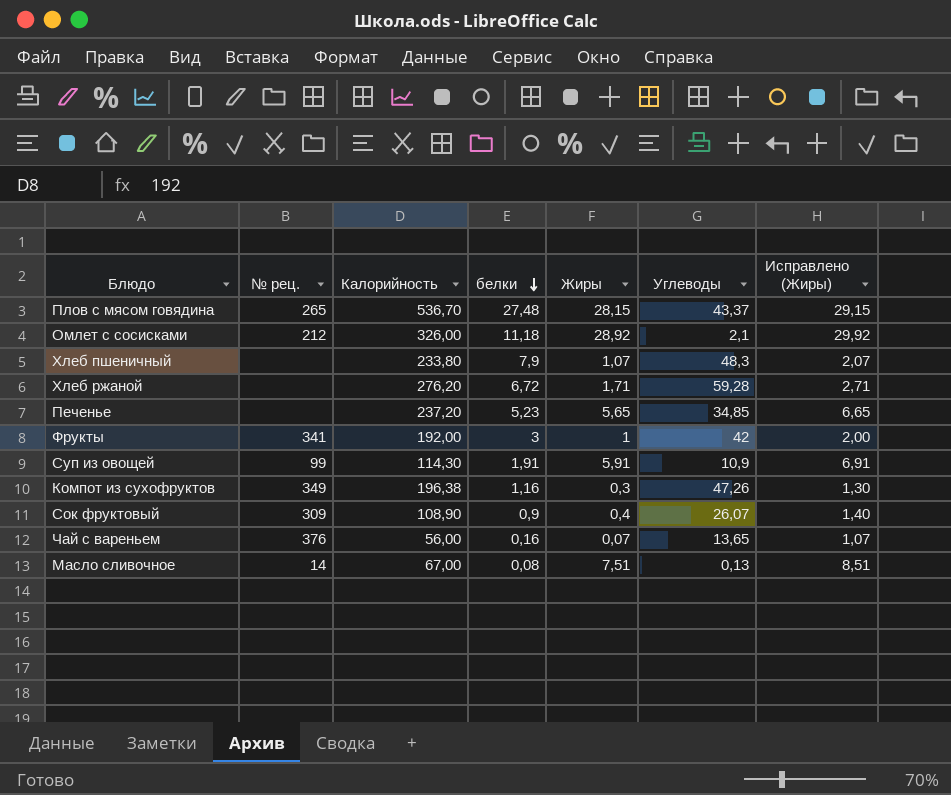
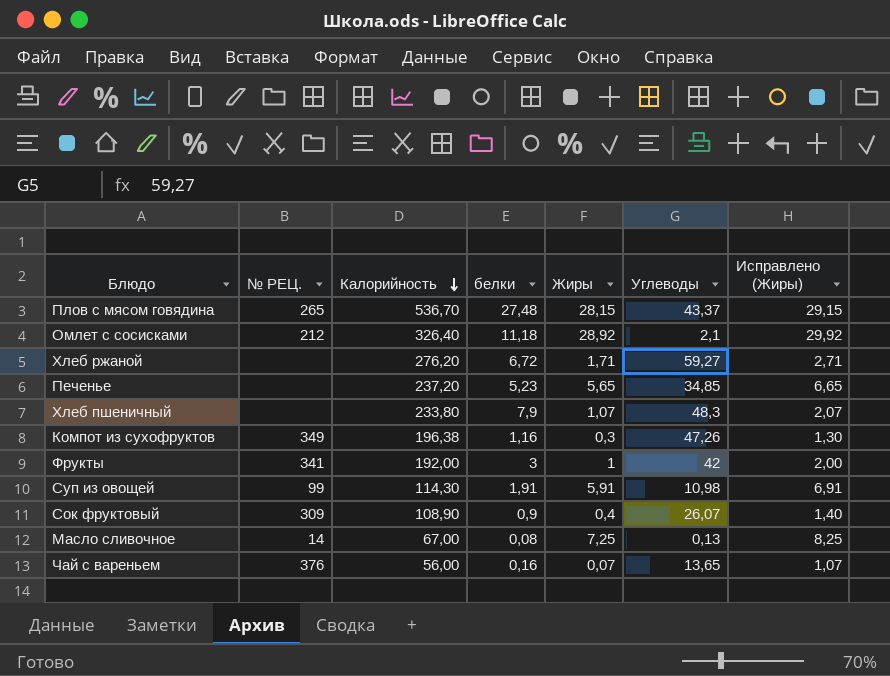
row order: белки descending -> Калорийность descending
column name: № рец. -> № РЕЦ.
Омлет с сосисками | Калорийность: 326,00 -> 326,40
Хлеб ржаной | Углеводы: 59,28 -> 59,27
Суп из овощей | Углеводы: 10,9 -> 10,98
Масло сливочное | Жиры: 7,51 -> 7,25
Масло сливочное | Исправлено (Жиры): 8,51 -> 8,25

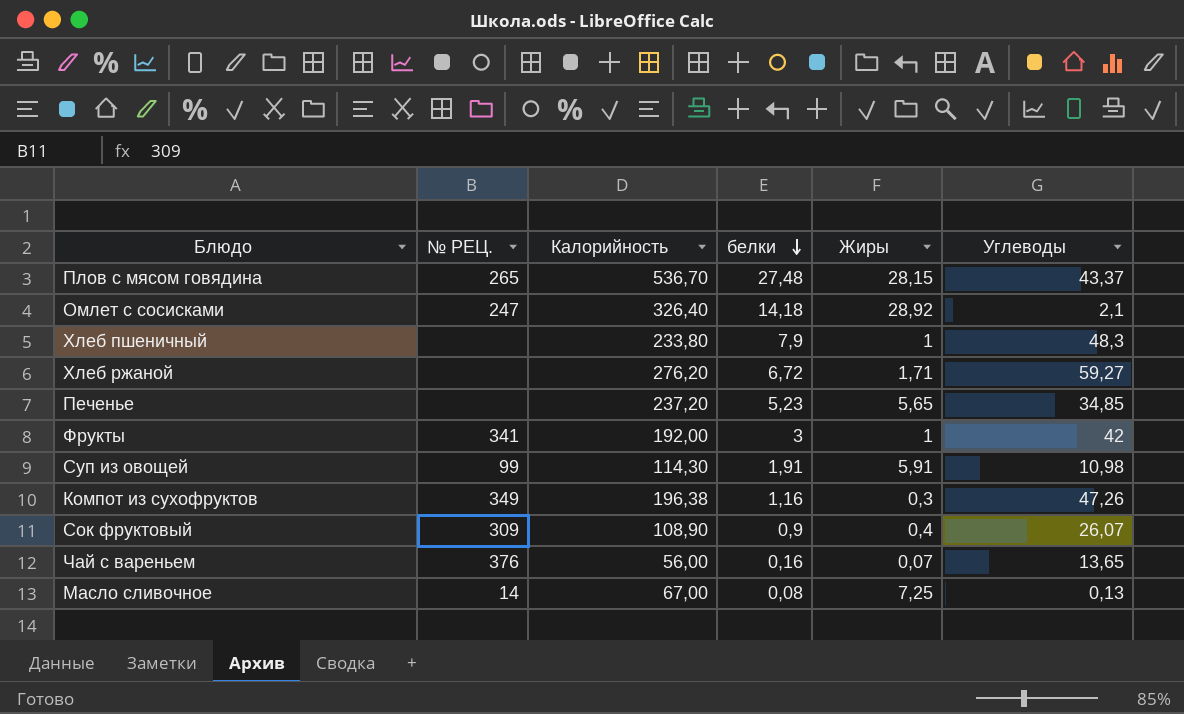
row order: Калорийность descending -> белки descending
column Исправлено (Жиры) | formula: [Жиры] + 1 -> none
Омлет с сосисками | № РЕЦ.: 212 -> 247
Омлет с сосисками | белки: 11,18 -> 14,18
Хлеб пшеничный | Жиры: 1,07 -> 1

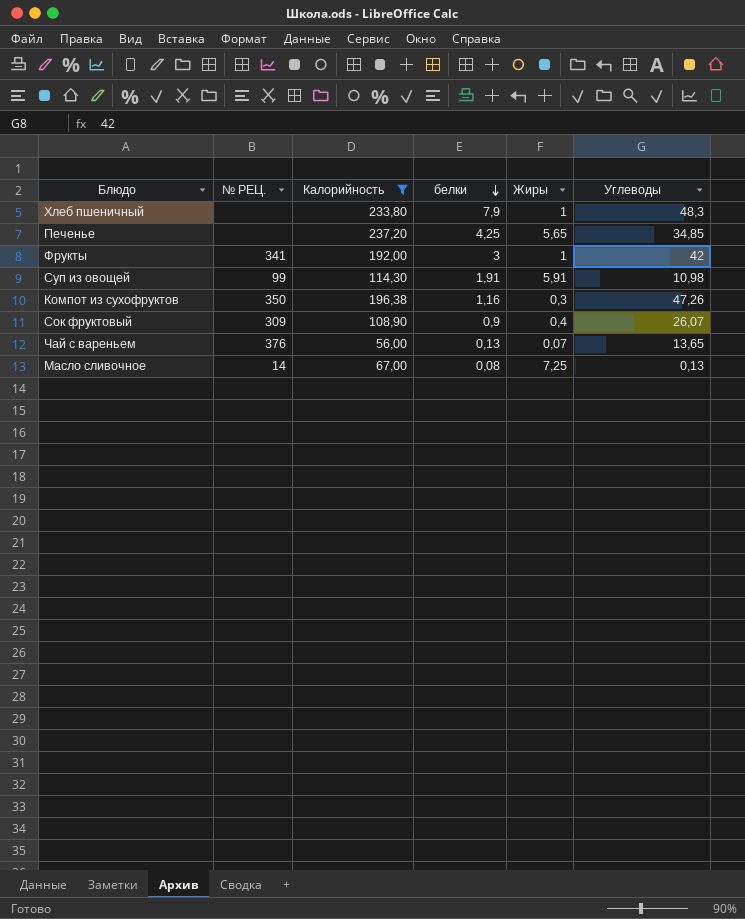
filter: none -> Калорийность <= 237,20
Печенье | белки: 5,23 -> 4,25
Компот из сухофруктов | № РЕЦ.: 349 -> 350
Чай с вареньем | белки: 0,16 -> 0,13

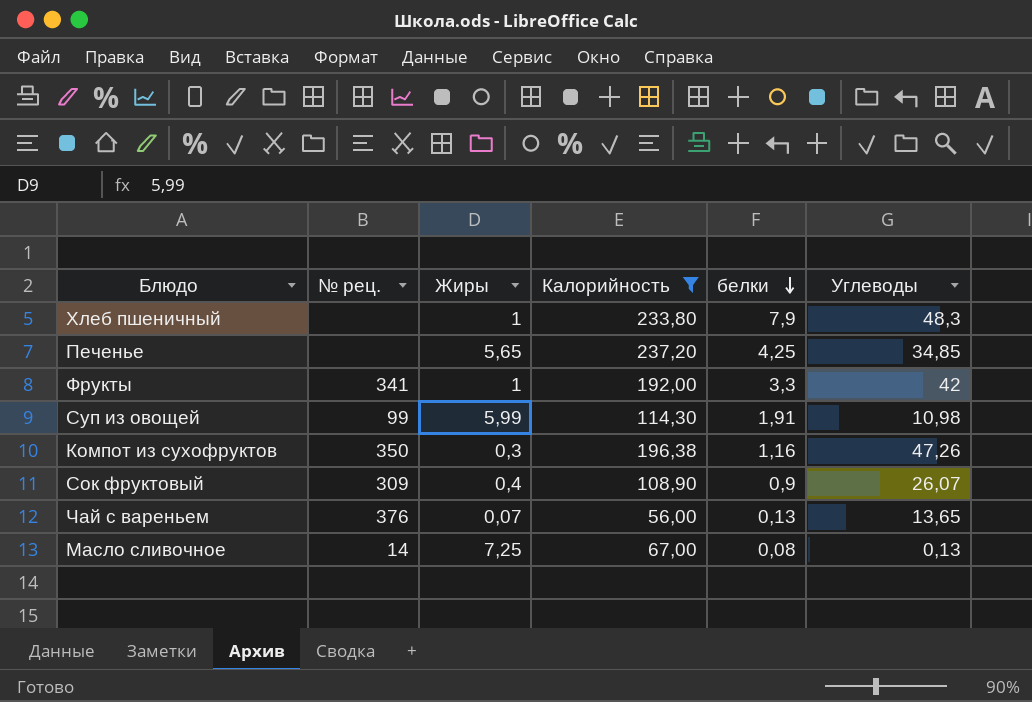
column name: № РЕЦ. -> № рец.
column Жиры | position: 5 -> 3
Фрукты | белки: 3 -> 3,3
Суп из овощей | Жиры: 5,91 -> 5,99

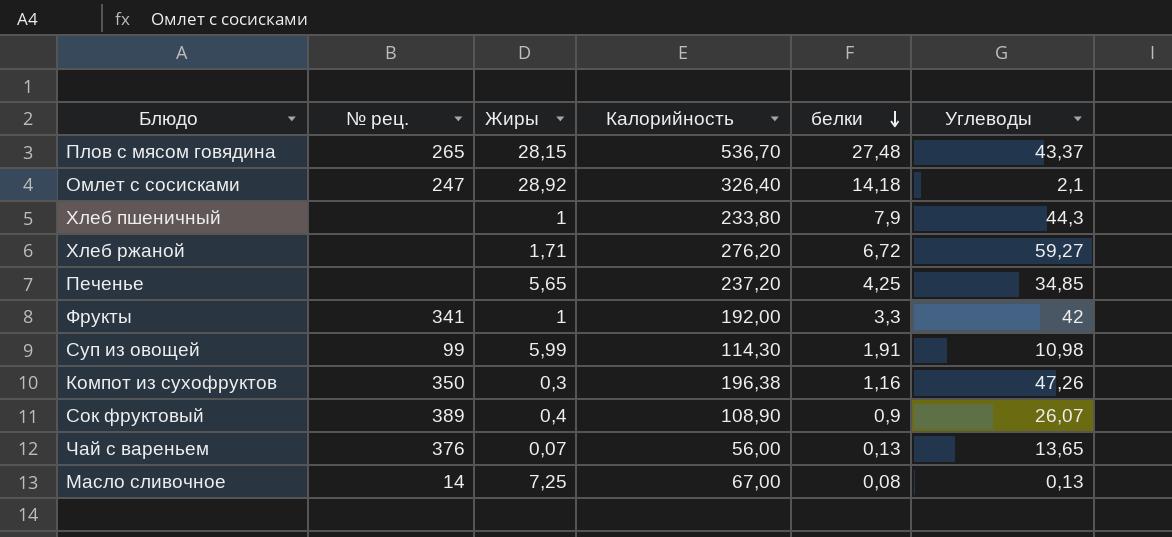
filter: Калорийность <= 237,20 -> none
Хлеб пшеничный | Углеводы: 48,3 -> 44,3
Сок фруктовый | № рец.: 309 -> 389

